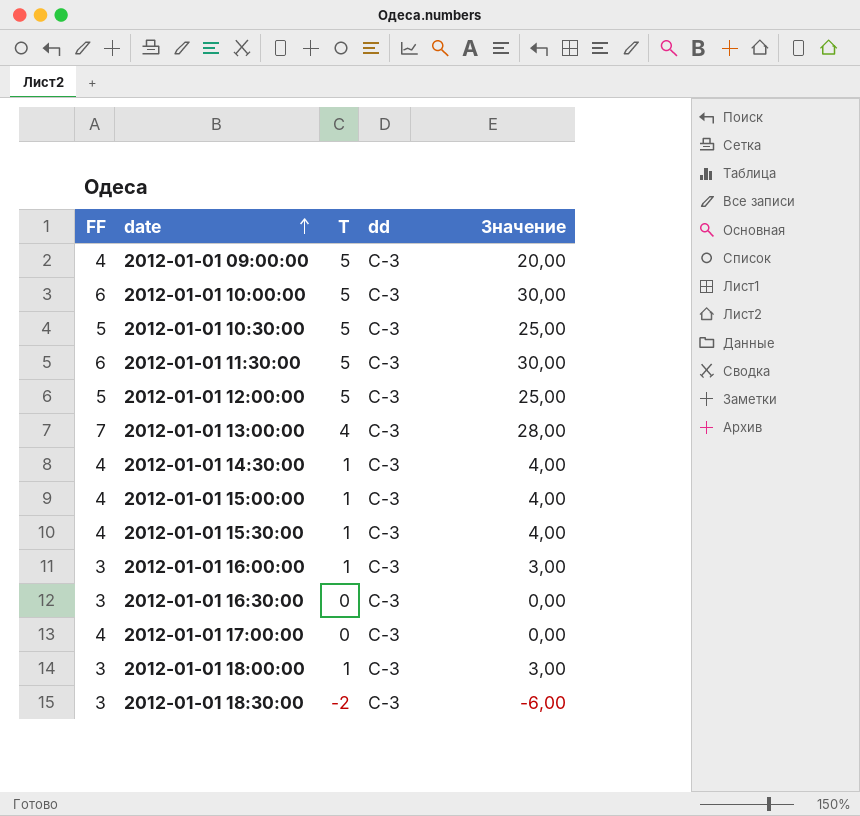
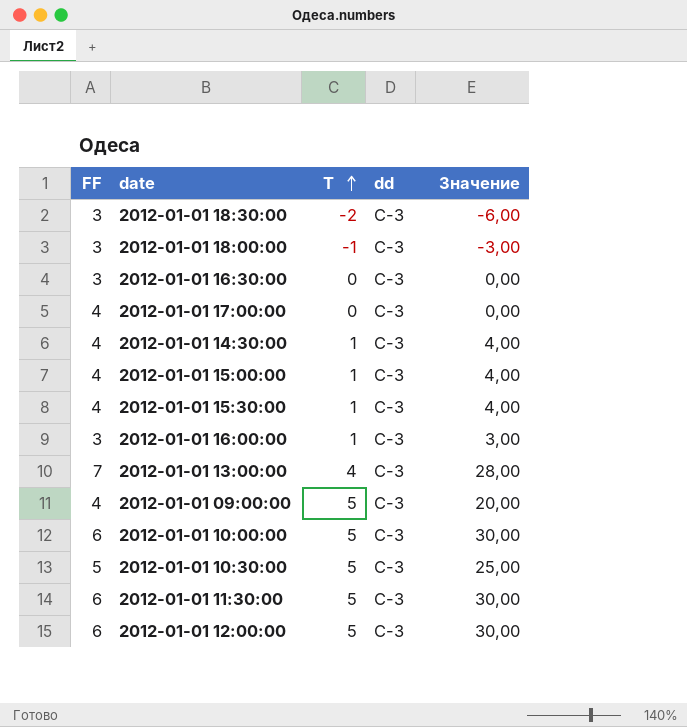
row order: date ascending -> T ascending
2012-01-01 18:00:00 | T: 1 -> -1
2012-01-01 18:00:00 | Значение: 3,00 -> -3,00
2012-01-01 12:00:00 | FF: 5 -> 6
2012-01-01 12:00:00 | Значение: 25,00 -> 30,00

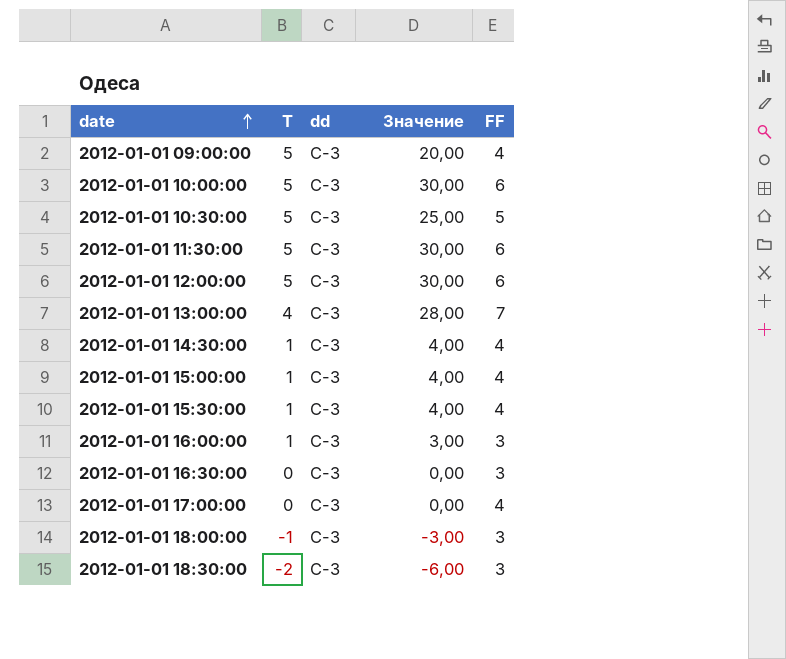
row order: T ascending -> date ascending
column FF | position: 1 -> 5

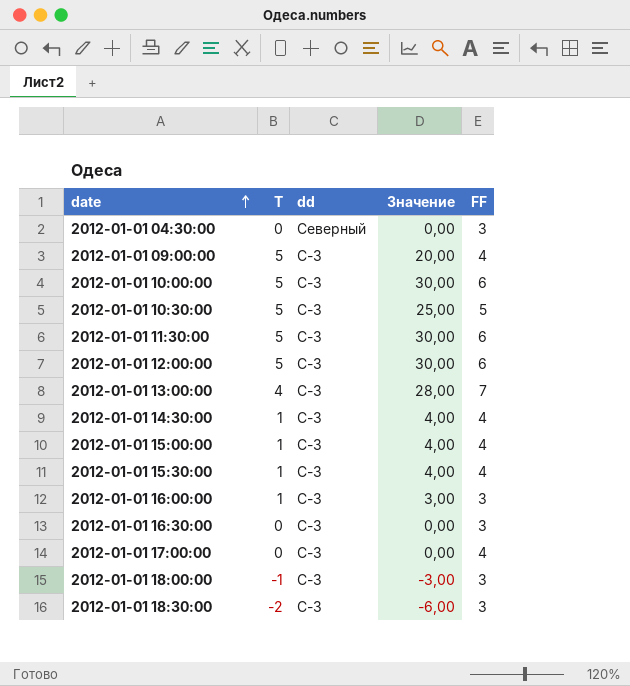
row 2012-01-01 04:30:00: none -> 0 | Северный | 0,00 | 3

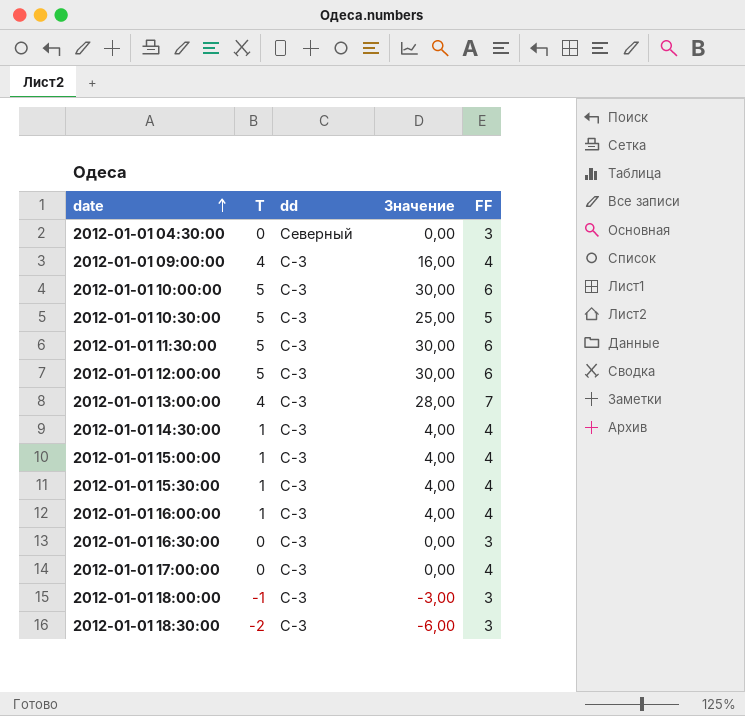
2012-01-01 09:00:00 | T: 5 -> 4
2012-01-01 09:00:00 | Значение: 20,00 -> 16,00
2012-01-01 16:00:00 | Значение: 3,00 -> 4,00
2012-01-01 16:00:00 | FF: 3 -> 4

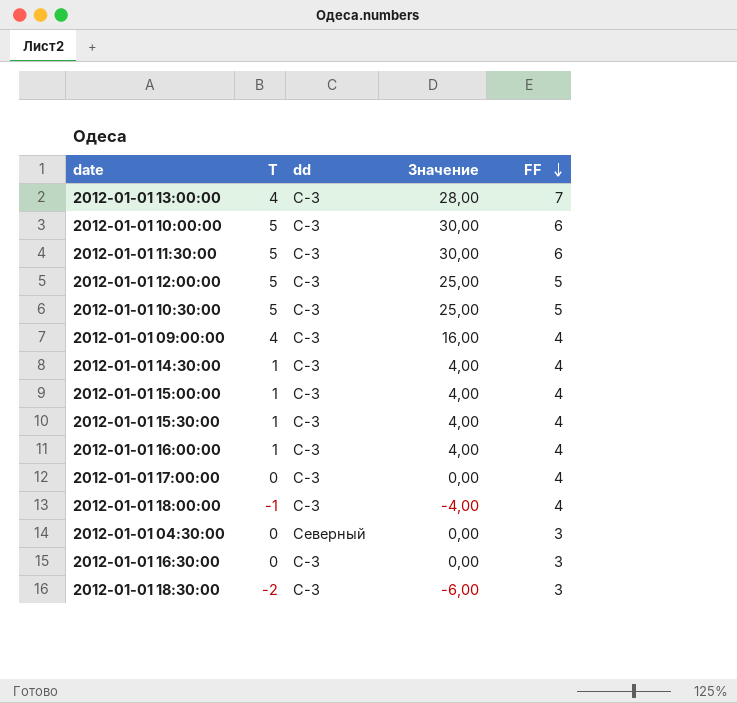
row order: date ascending -> FF descending
2012-01-01 12:00:00 | Значение: 30,00 -> 25,00
2012-01-01 12:00:00 | FF: 6 -> 5
2012-01-01 18:00:00 | Значение: -3,00 -> -4,00
2012-01-01 18:00:00 | FF: 3 -> 4

